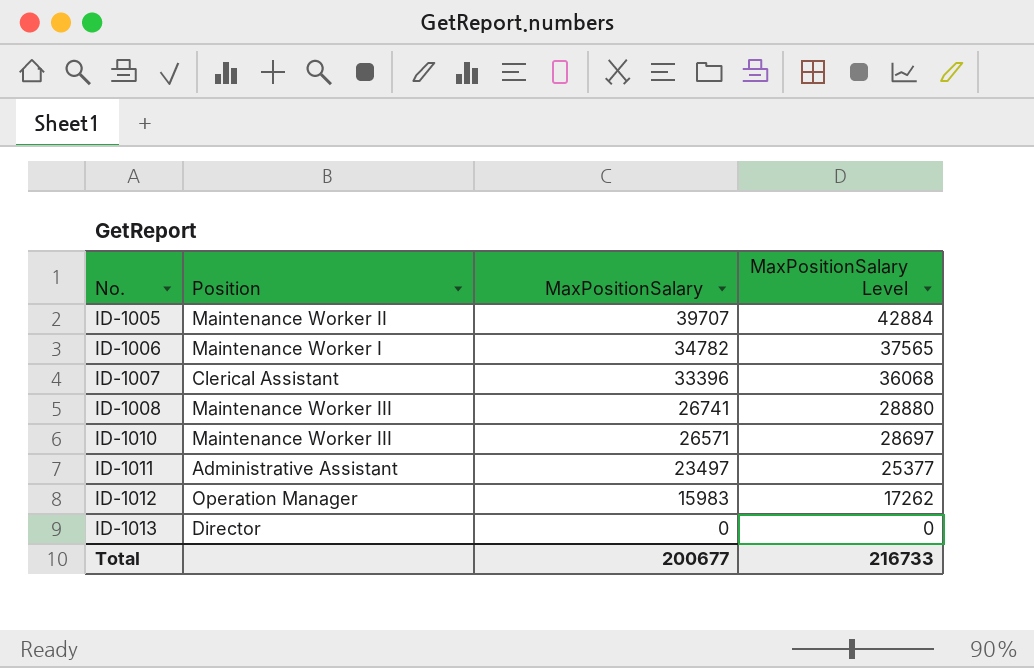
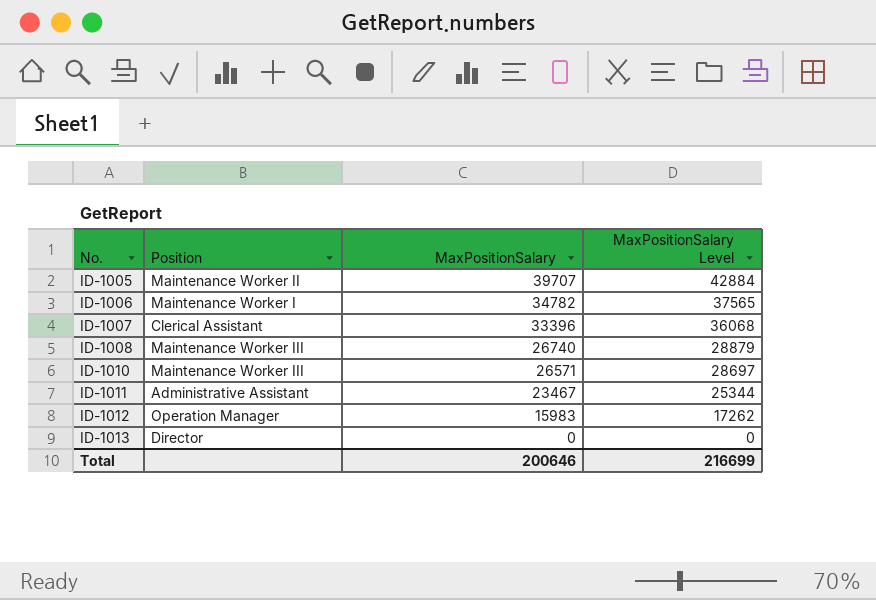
ID-1008 | MaxPositionSalary: 26741 -> 26740
ID-1008 | MaxPositionSalary Level: 28880 -> 28879
ID-1011 | MaxPositionSalary: 23497 -> 23467
ID-1011 | MaxPositionSalary Level: 25377 -> 25344
Total | MaxPositionSalary: 200677 -> 200646
Total | MaxPositionSalary Level: 216733 -> 216699

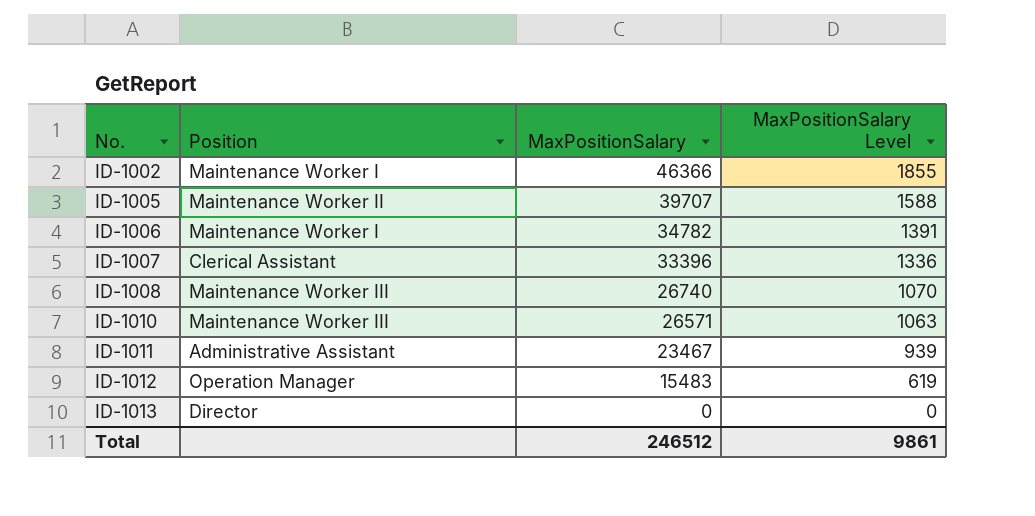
column MaxPositionSalary Level | formula: [MaxPositionSalary] * 1.08 -> [MaxPositionSalary] * 0.04
row ID-1002: none -> Maintenance Worker I | 46366 | 1855
ID-1012 | MaxPositionSalary: 15983 -> 15483
Total | MaxPositionSalary: 200646 -> 246512
Total | MaxPositionSalary Level: 216699 -> 9861

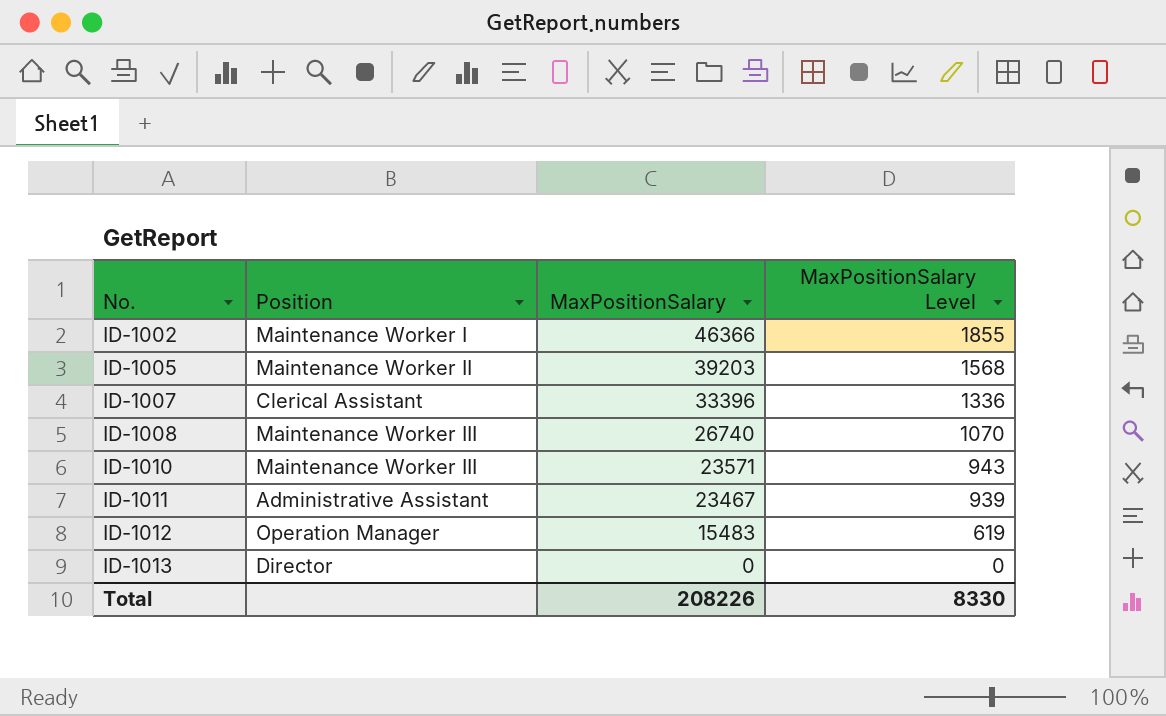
row ID-1006: Maintenance Worker I | 34782 | 1391 -> none
ID-1005 | MaxPositionSalary: 39707 -> 39203
ID-1005 | MaxPositionSalary Level: 1588 -> 1568
ID-1010 | MaxPositionSalary: 26571 -> 23571
ID-1010 | MaxPositionSalary Level: 1063 -> 943
Total | MaxPositionSalary: 246512 -> 208226
Total | MaxPositionSalary Level: 9861 -> 8330

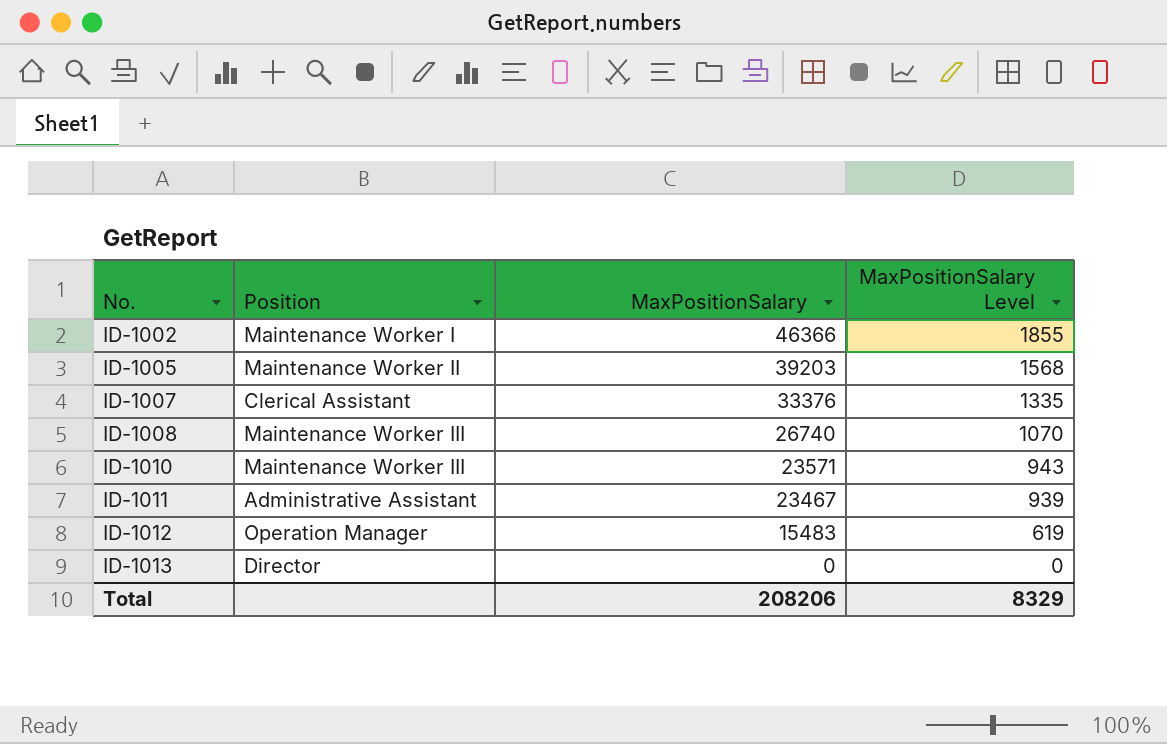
ID-1007 | MaxPositionSalary: 33396 -> 33376
ID-1007 | MaxPositionSalary Level: 1336 -> 1335
Total | MaxPositionSalary: 208226 -> 208206
Total | MaxPositionSalary Level: 8330 -> 8329

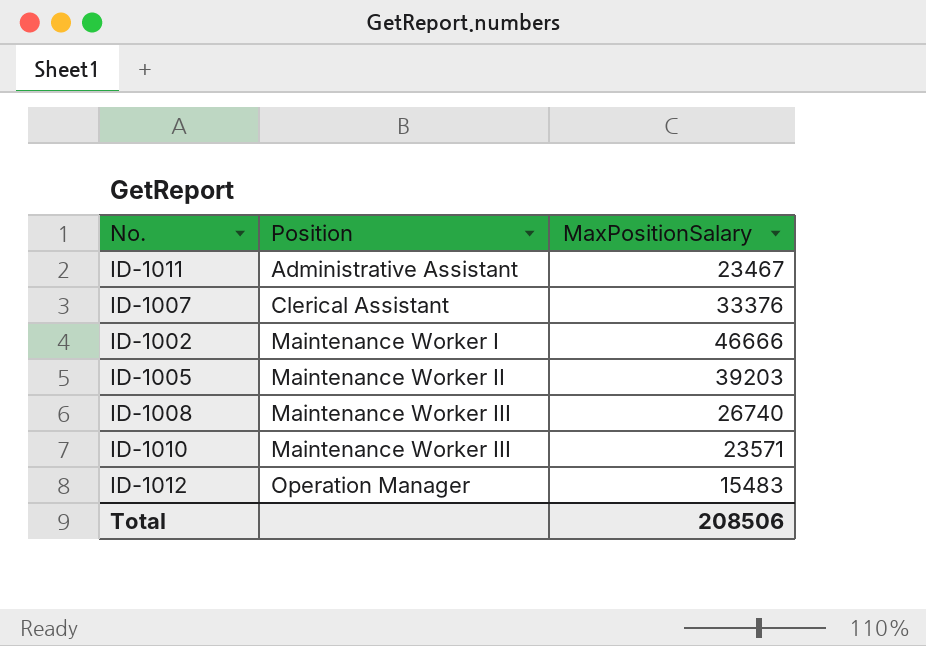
row order: No. ascending -> Position ascending
column MaxPositionSalary Level | formula: [MaxPositionSalary] * 0.04 -> none
row ID-1013: Director | 0 | 0 -> none
ID-1002 | MaxPositionSalary: 46366 -> 46666
Total | MaxPositionSalary: 208206 -> 208506

